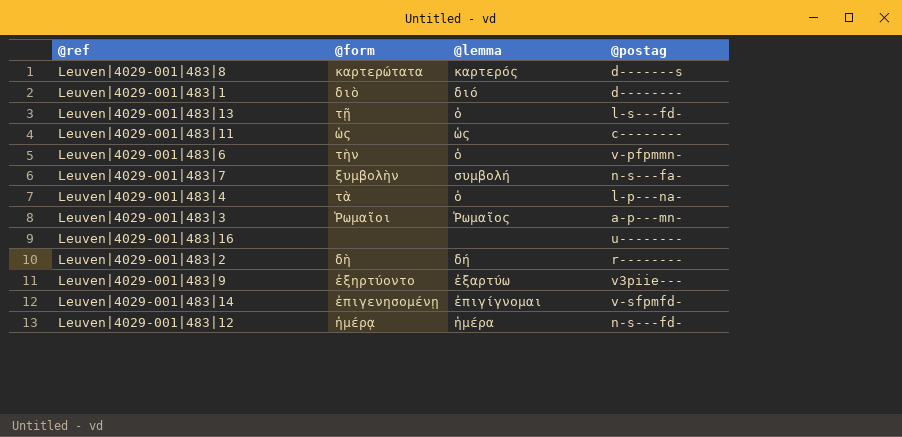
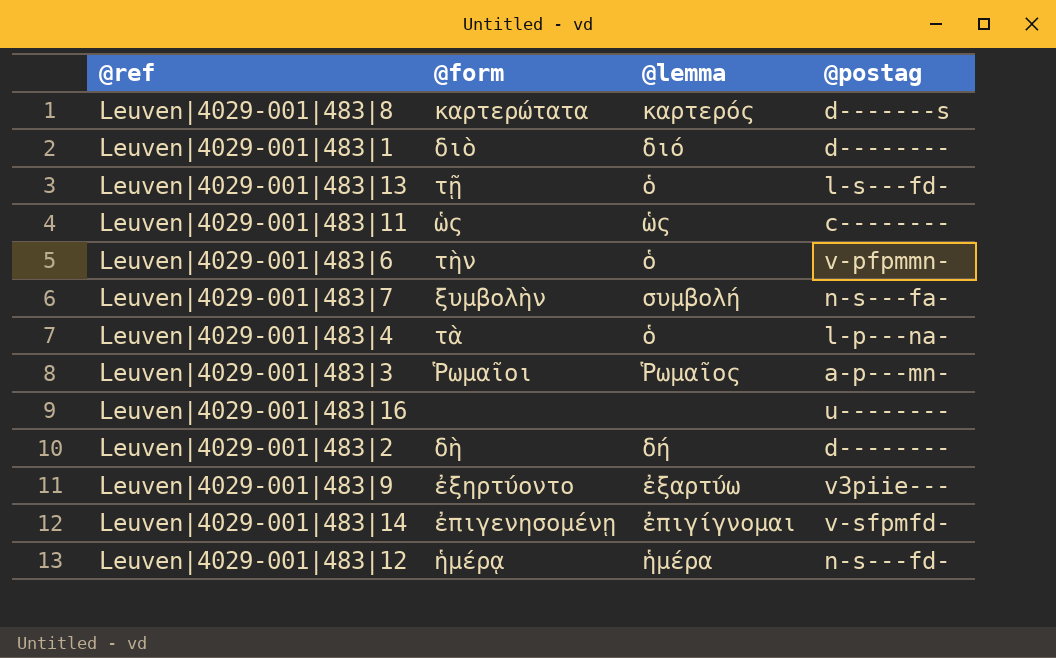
Leuven|4029-001|483|2 | @postag: r-------- -> d--------

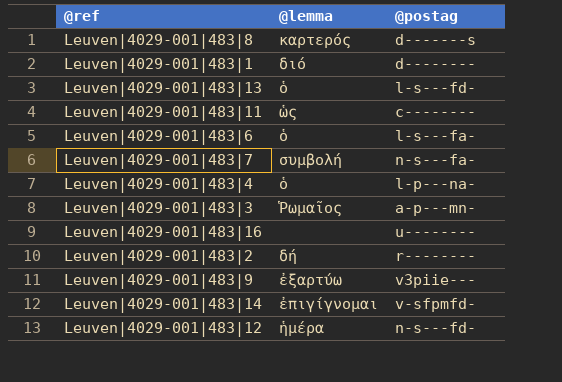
column @form | position: 2 -> none
Leuven|4029-001|483|6 | @postag: v-pfpmmn- -> l-s---fa-
Leuven|4029-001|483|2 | @postag: d-------- -> r--------

